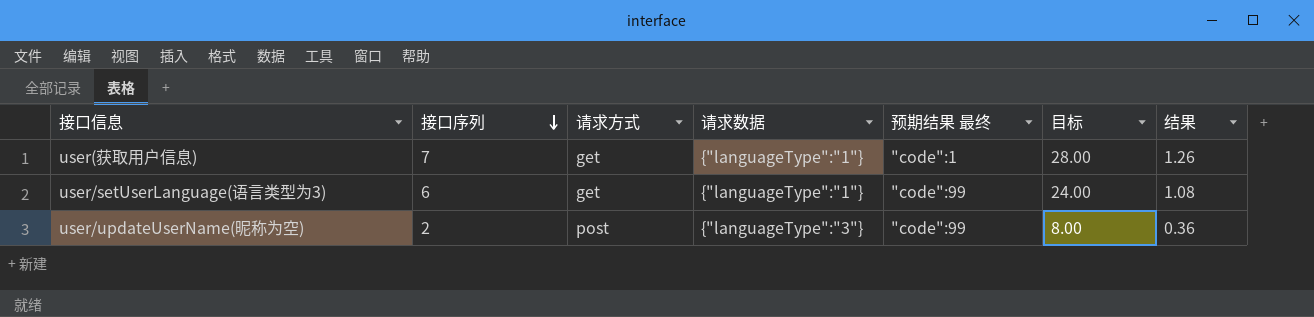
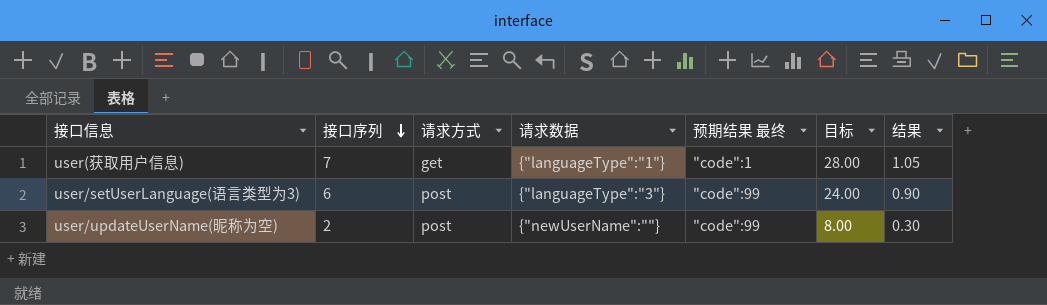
column 结果 | formula: [接口序列] * 0.18 -> [接口序列] * 0.15
user/setUserLanguage(语言类型为3) | 请求方式: get -> post
user/setUserLanguage(语言类型为3) | 请求数据: {"languageType":"1"} -> {"languageType":"3"}
user/updateUserName(昵称为空) | 请求数据: {"languageType":"3"} -> {"newUserName":""}

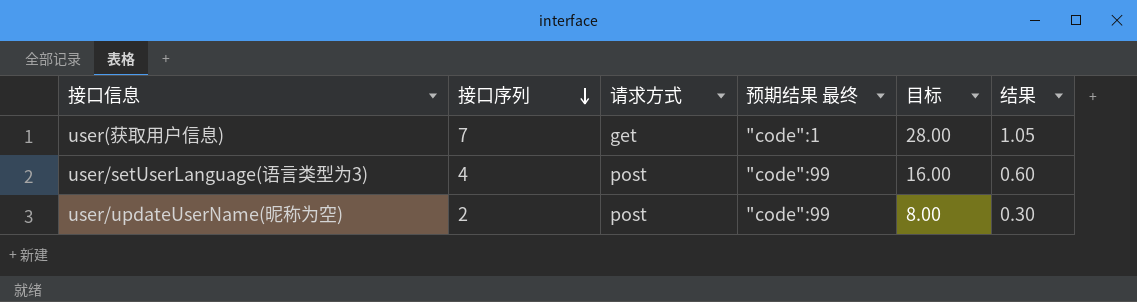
column 请求数据 | position: 4 -> none
user/setUserLanguage(语言类型为3) | 接口序列: 6 -> 4
user/setUserLanguage(语言类型为3) | 目标: 24.00 -> 16.00
user/setUserLanguage(语言类型为3) | 结果: 0.90 -> 0.60

